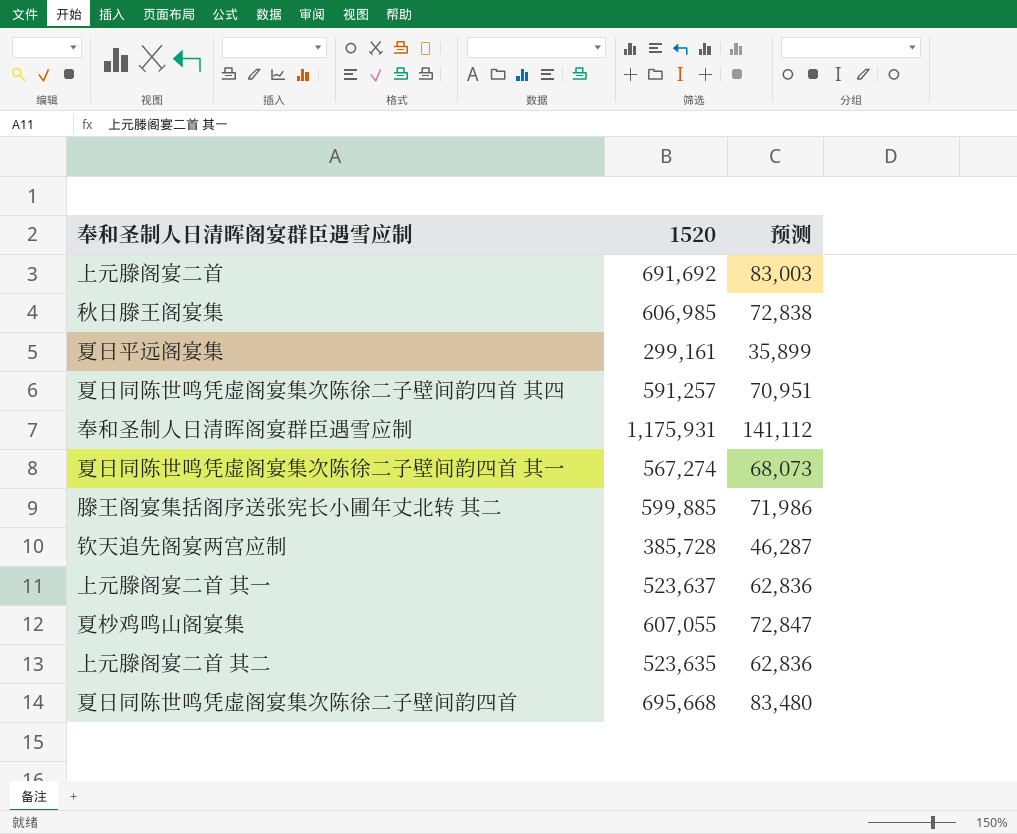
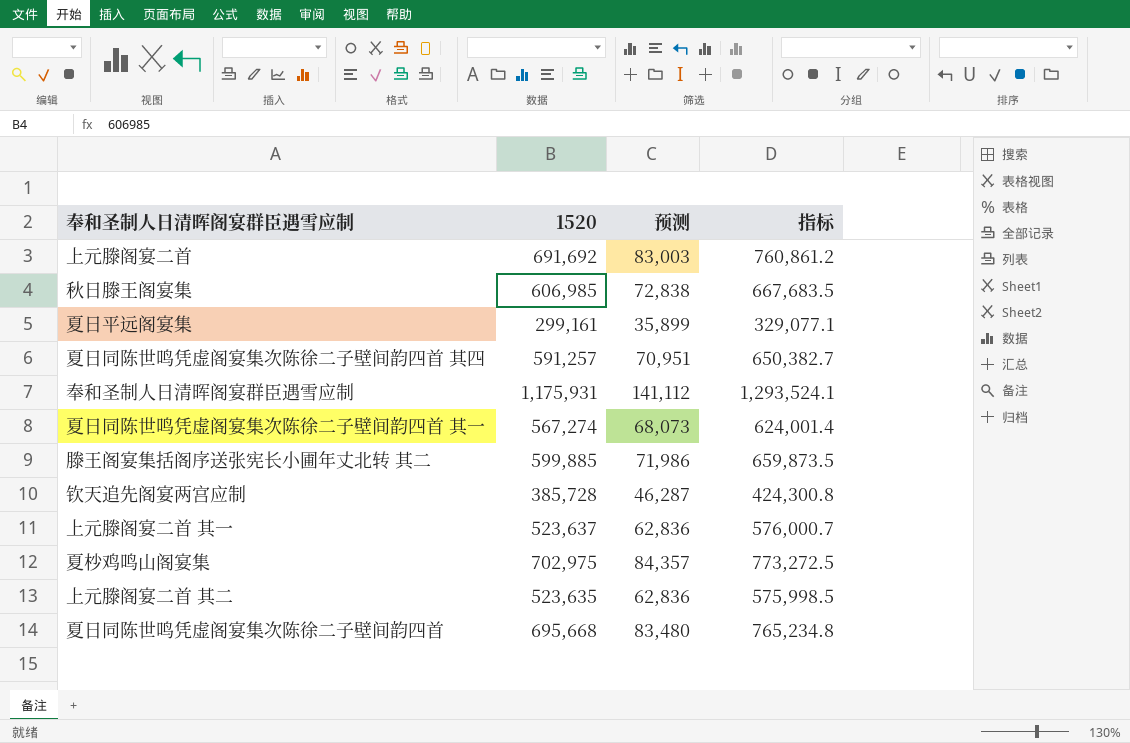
column 指标 | formula: none -> [1520] * 1.1
夏杪鸡鸣山阁宴集 | 1520: 607,055 -> 702,975
夏杪鸡鸣山阁宴集 | 预测: 72,847 -> 84,357

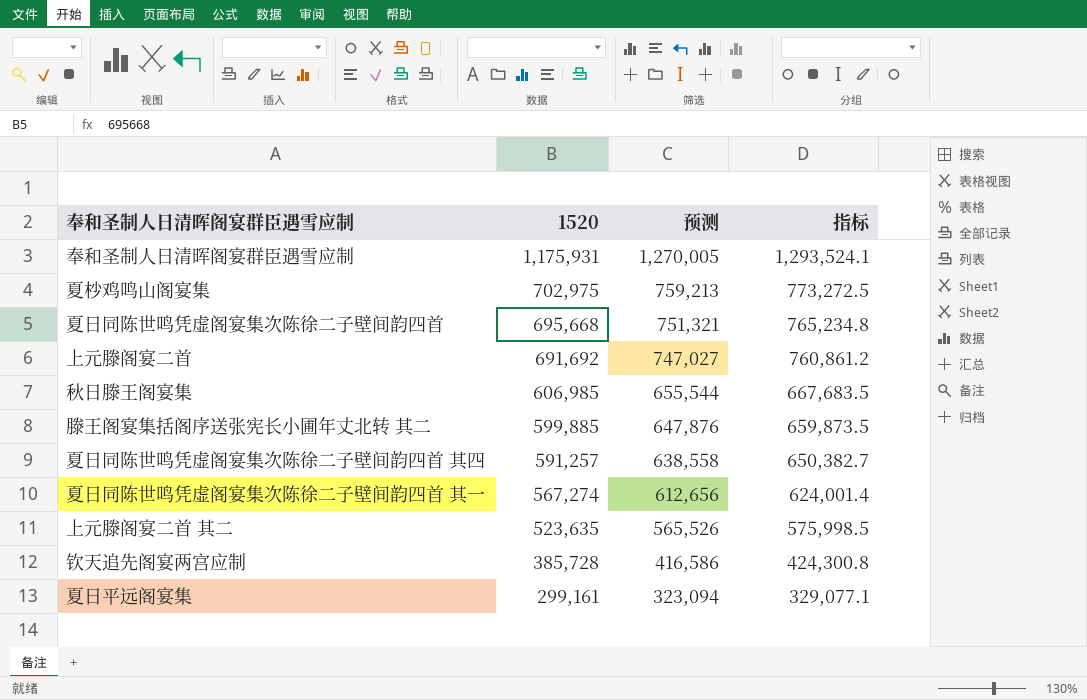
row order: none -> 1520 descending
column 预测 | formula: [1520] * 0.12 -> [1520] * 1.08
row 上元滕阁宴二首 其一: 523,637 | 62,836 | 576,000.7 -> none

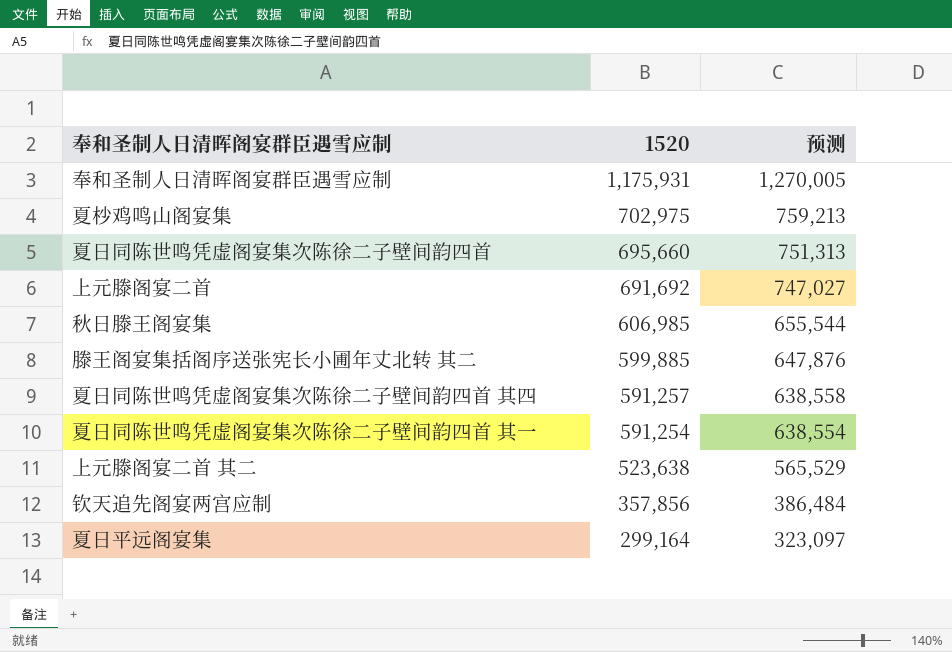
column 指标 | formula: [1520] * 1.1 -> none
夏日同陈世鸣凭虚阁宴集次陈徐二子壁间韵四首 | 1520: 695,668 -> 695,660
夏日同陈世鸣凭虚阁宴集次陈徐二子壁间韵四首 | 预测: 751,321 -> 751,313
夏日同陈世鸣凭虚阁宴集次陈徐二子壁间韵四首 其一 | 1520: 567,274 -> 591,254
夏日同陈世鸣凭虚阁宴集次陈徐二子壁间韵四首 其一 | 预测: 612,656 -> 638,554
上元滕阁宴二首 其二 | 1520: 523,635 -> 523,638
上元滕阁宴二首 其二 | 预测: 565,526 -> 565,529
钦天追先阁宴两宫应制 | 1520: 385,728 -> 357,856
钦天追先阁宴两宫应制 | 预测: 416,586 -> 386,484
夏日平远阁宴集 | 1520: 299,161 -> 299,164
夏日平远阁宴集 | 预测: 323,094 -> 323,097

